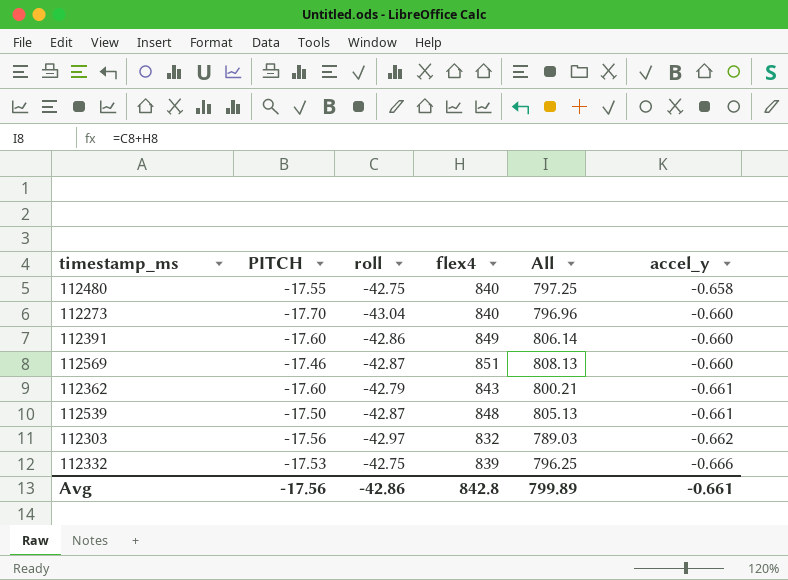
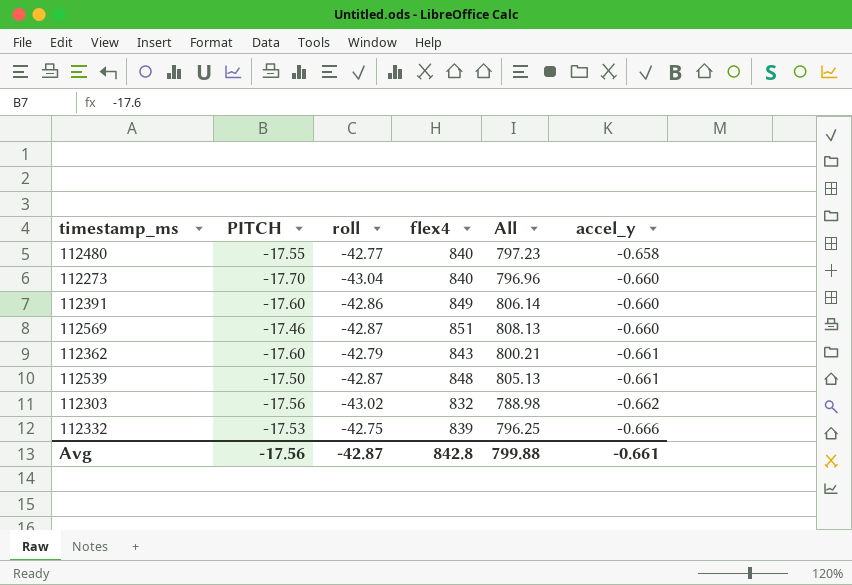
112480 | roll: -42.75 -> -42.77
112480 | All: 797.25 -> 797.23
112303 | roll: -42.97 -> -43.02
112303 | All: 789.03 -> 788.98
Avg | roll: -42.86 -> -42.87
Avg | All: 799.89 -> 799.88

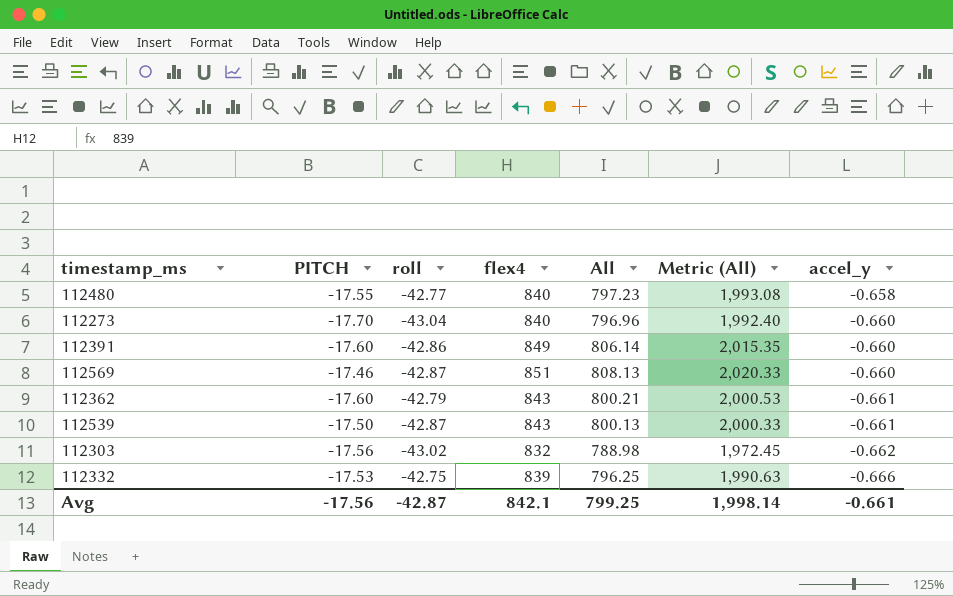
column Metric (All) | formula: none -> [All] * 2.5
112539 | flex4: 848 -> 843
112539 | All: 805.13 -> 800.13
Avg | flex4: 842.8 -> 842.1
Avg | All: 799.88 -> 799.25

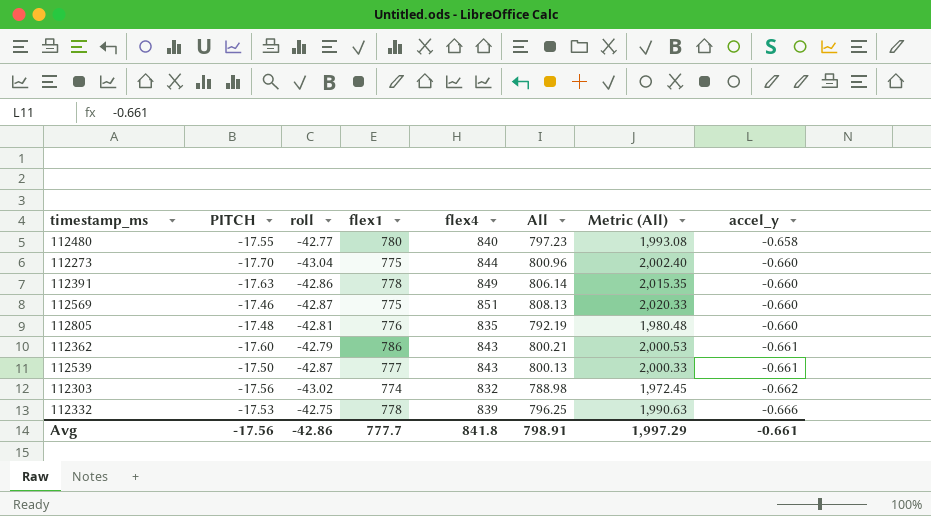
column flex1 | position: none -> 4
112273 | flex4: 840 -> 844
112273 | All: 796.96 -> 800.96
112273 | Metric (All): 1,992.40 -> 2,002.40
112391 | PITCH: -17.60 -> -17.63
row 112805: none -> -17.48 | -42.81 | 776 | 835 | 792.19 | 1,980.48 | -0.660
Avg | roll: -42.87 -> -42.86
Avg | flex4: 842.1 -> 841.8
Avg | All: 799.25 -> 798.91
Avg | Metric (All): 1,998.14 -> 1,997.29

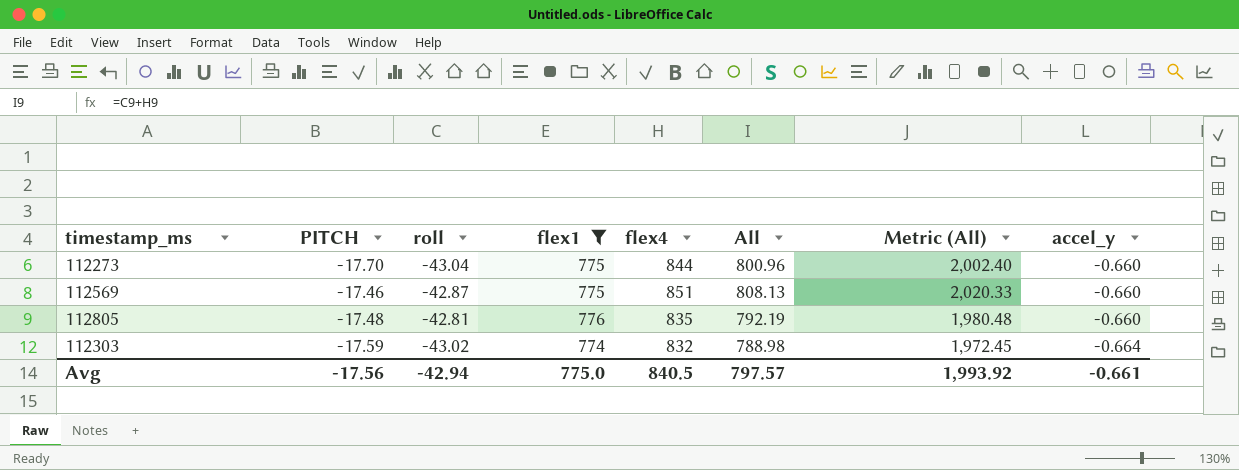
filter: none -> flex1 <= 776
112303 | PITCH: -17.56 -> -17.59
112303 | accel_y: -0.662 -> -0.664
Avg | roll: -42.86 -> -42.94
Avg | flex1: 777.7 -> 775.0
Avg | flex4: 841.8 -> 840.5
Avg | All: 798.91 -> 797.57
Avg | Metric (All): 1,997.29 -> 1,993.92

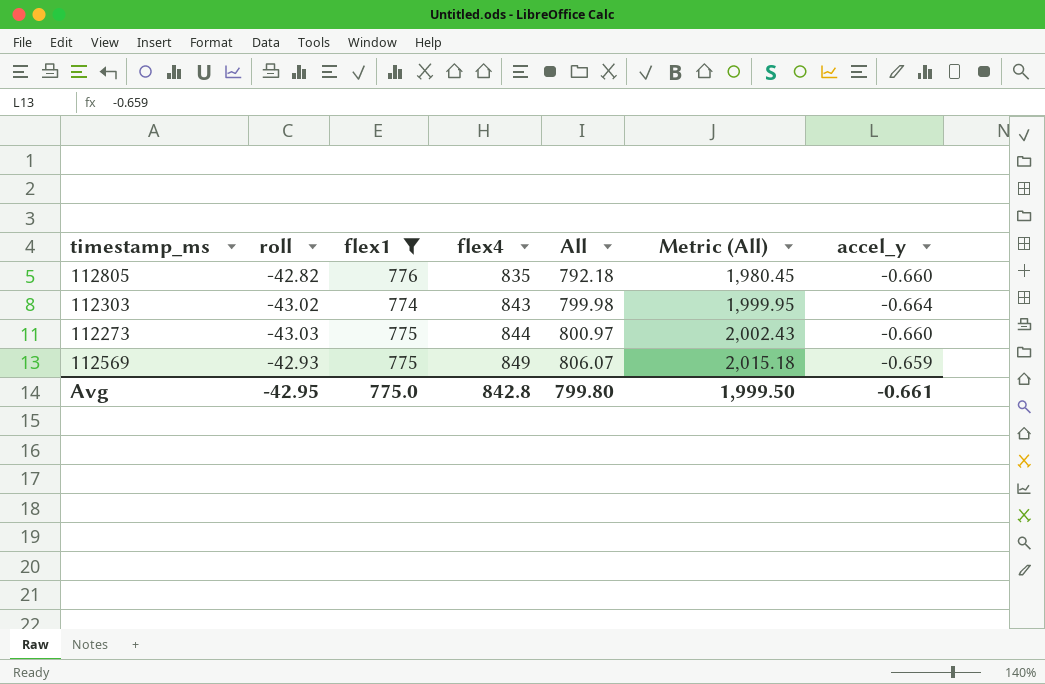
row order: accel_y descending -> flex4 ascending
column PITCH | position: 2 -> none
112805 | roll: -42.81 -> -42.82
112805 | All: 792.19 -> 792.18
112805 | Metric (All): 1,980.48 -> 1,980.45
112303 | flex4: 832 -> 843
112303 | All: 788.98 -> 799.98
112303 | Metric (All): 1,972.45 -> 1,999.95
112273 | roll: -43.04 -> -43.03
112273 | All: 800.96 -> 800.97
112273 | Metric (All): 2,002.40 -> 2,002.43
112569 | roll: -42.87 -> -42.93
112569 | flex4: 851 -> 849
112569 | All: 808.13 -> 806.07
112569 | Metric (All): 2,020.33 -> 2,015.18
112569 | accel_y: -0.660 -> -0.659
Avg | roll: -42.94 -> -42.95
Avg | flex4: 840.5 -> 842.8
Avg | All: 797.57 -> 799.80
Avg | Metric (All): 1,993.92 -> 1,999.50

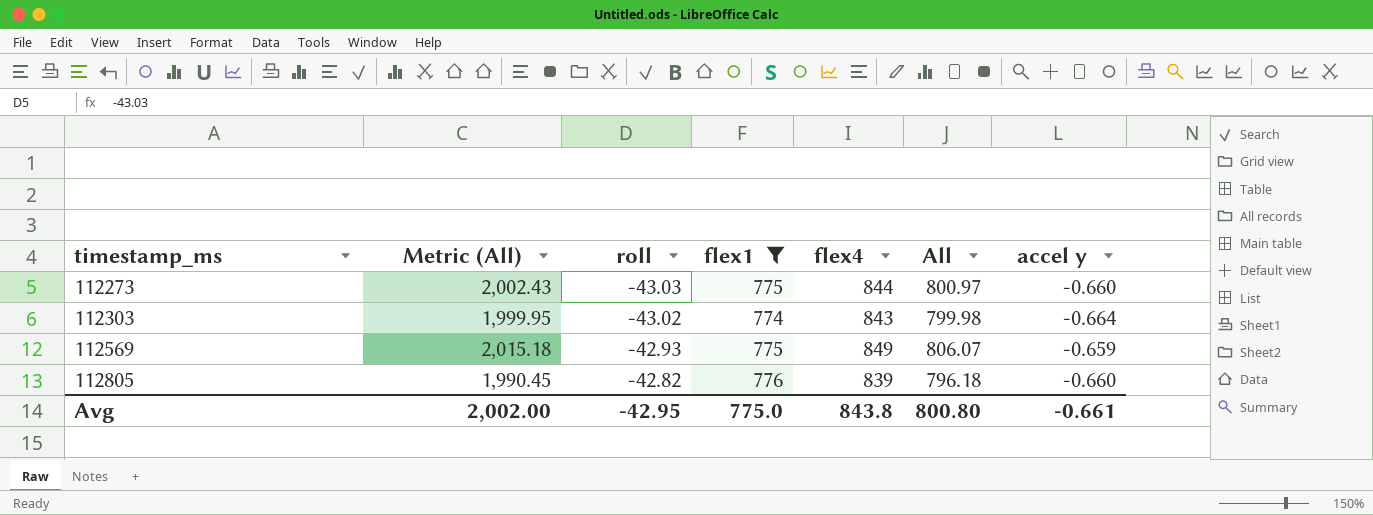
row order: flex4 ascending -> timestamp_ms ascending
column Metric (All) | position: 6 -> 2
column name: accel_y -> accel y
112805 | Metric (All): 1,980.45 -> 1,990.45
112805 | flex4: 835 -> 839
112805 | All: 792.18 -> 796.18
Avg | Metric (All): 1,999.50 -> 2,002.00
Avg | flex4: 842.8 -> 843.8
Avg | All: 799.80 -> 800.80

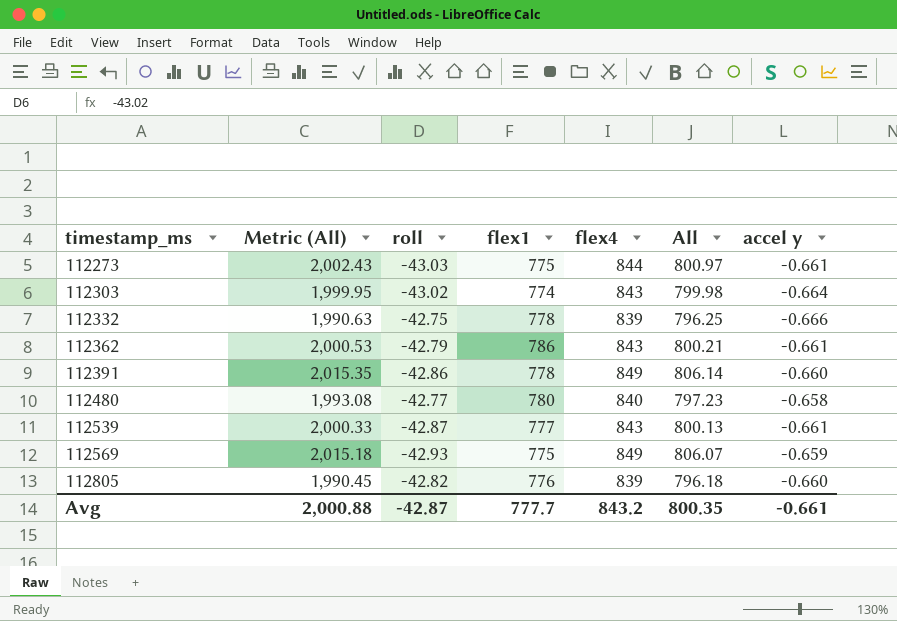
filter: flex1 <= 776 -> none
112273 | accel y: -0.660 -> -0.661
Avg | Metric (All): 2,002.00 -> 2,000.88
Avg | roll: -42.95 -> -42.87
Avg | flex1: 775.0 -> 777.7
Avg | flex4: 843.8 -> 843.2
Avg | All: 800.80 -> 800.35

